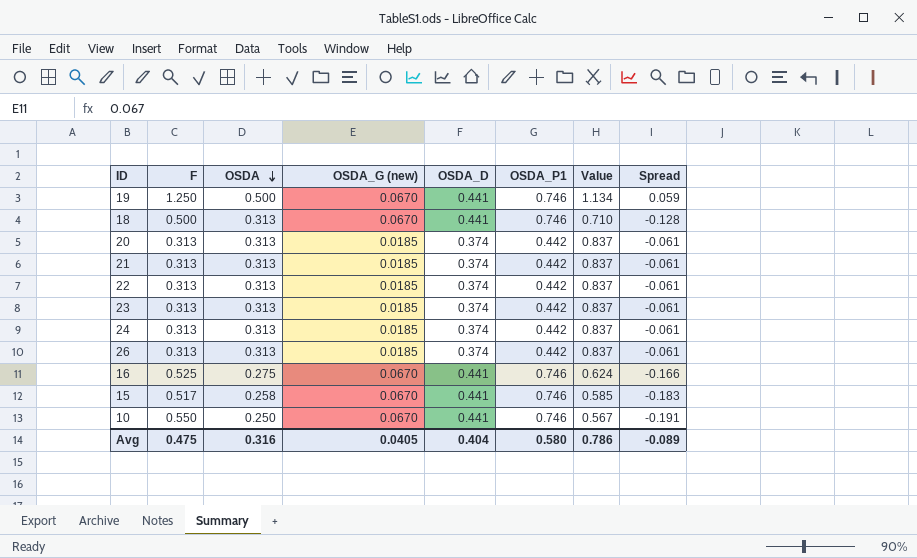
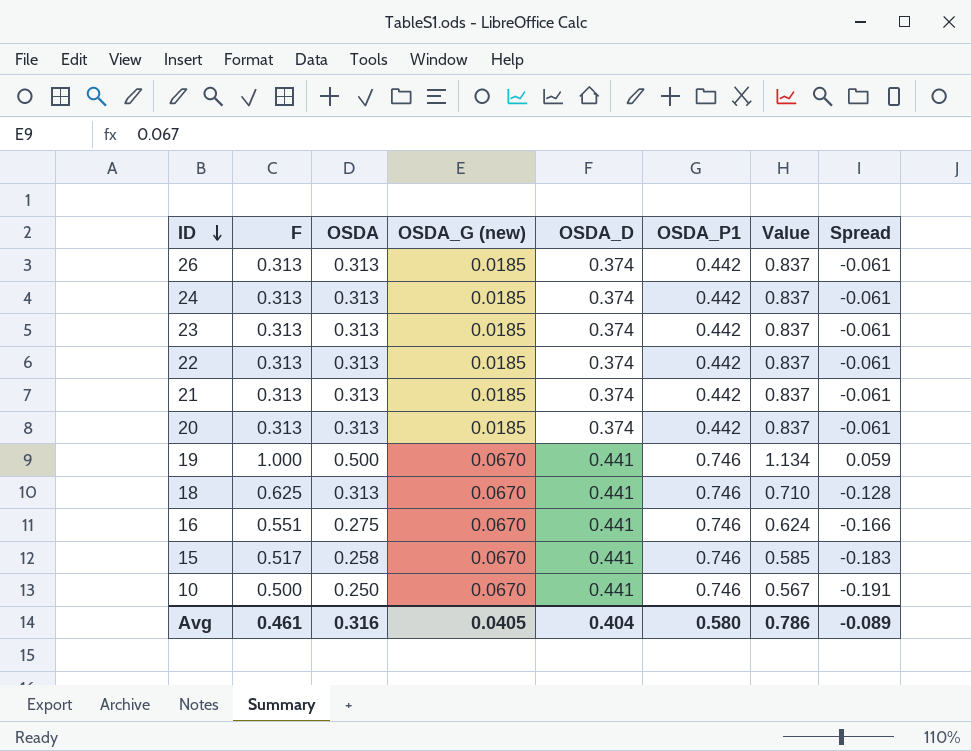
row order: OSDA descending -> ID descending
19 | F: 1.250 -> 1.000
18 | F: 0.500 -> 0.625
16 | F: 0.525 -> 0.551
10 | F: 0.550 -> 0.500
Avg | F: 0.475 -> 0.461

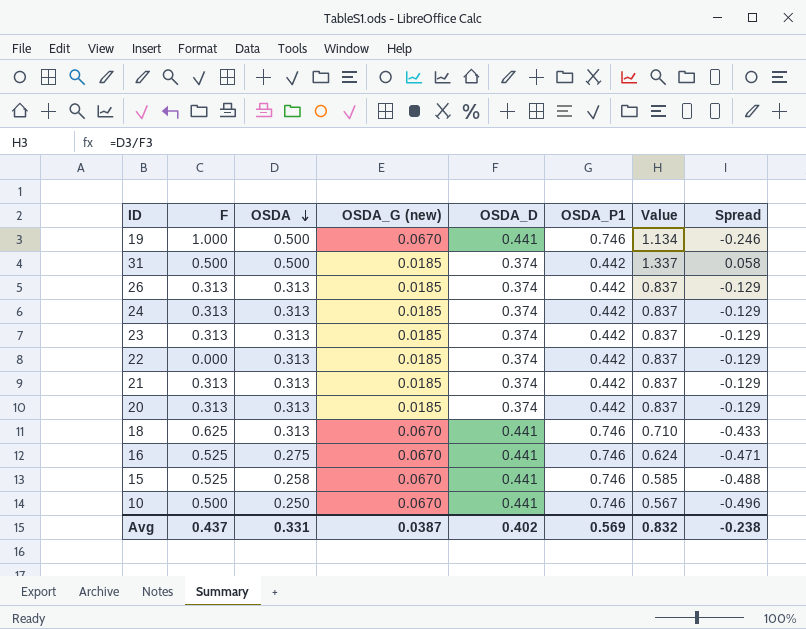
row order: ID descending -> OSDA descending
column Spread | formula: [OSDA] - [OSDA_D] -> [OSDA] - [OSDA_P1]
row 31: none -> 0.500 | 0.500 | 0.0185 | 0.374 | 0.442 | 1.337 | 0.058
22 | F: 0.313 -> 0.000
16 | F: 0.551 -> 0.525
15 | F: 0.517 -> 0.525
Avg | F: 0.461 -> 0.437
Avg | OSDA: 0.316 -> 0.331
Avg | OSDA_G (new): 0.0405 -> 0.0387
Avg | OSDA_D: 0.404 -> 0.402
Avg | OSDA_P1: 0.580 -> 0.569
Avg | Value: 0.786 -> 0.832
Avg | Spread: -0.089 -> -0.238

